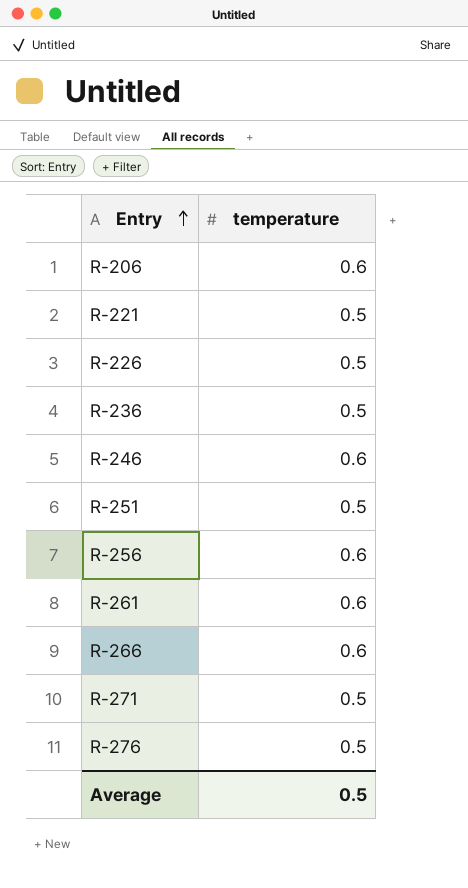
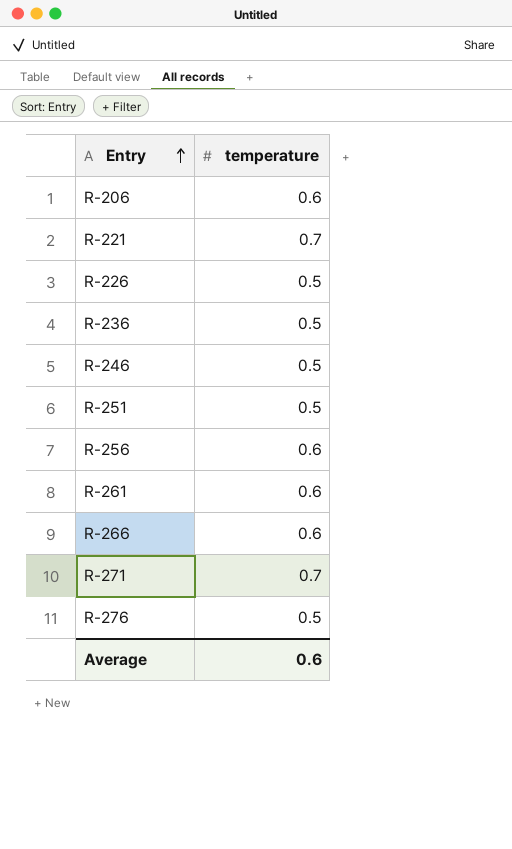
R-221 | temperature: 0.5 -> 0.7
R-246 | temperature: 0.6 -> 0.5
R-271 | temperature: 0.5 -> 0.7
Average | temperature: 0.5 -> 0.6

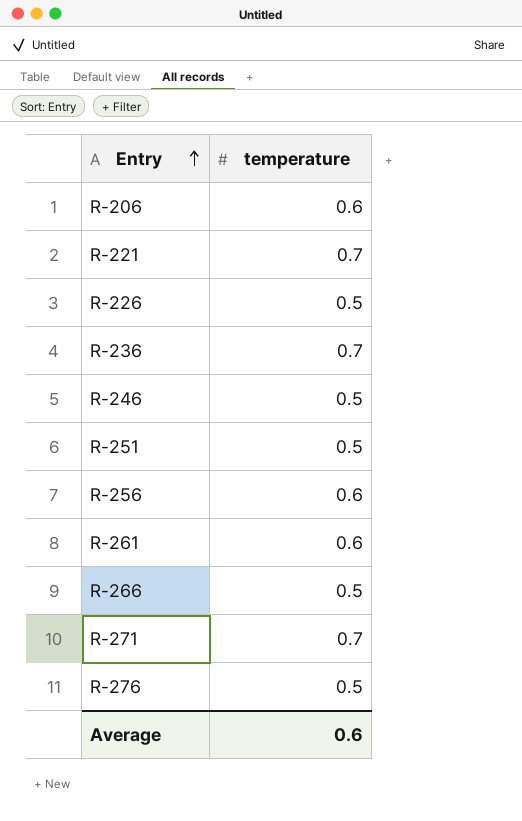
R-236 | temperature: 0.5 -> 0.7
R-266 | temperature: 0.6 -> 0.5

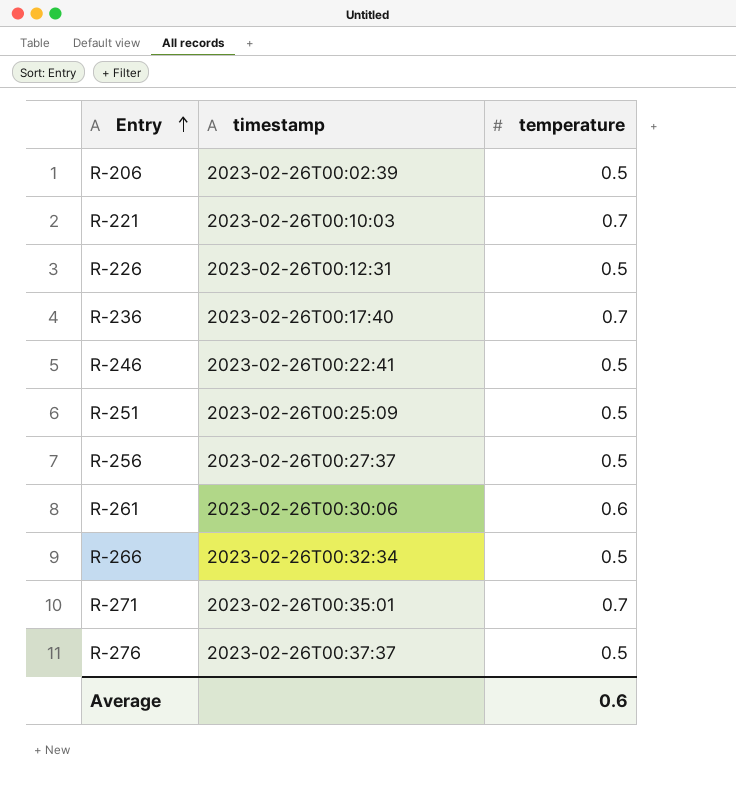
column timestamp | position: none -> 2
R-206 | temperature: 0.6 -> 0.5
R-256 | temperature: 0.6 -> 0.5

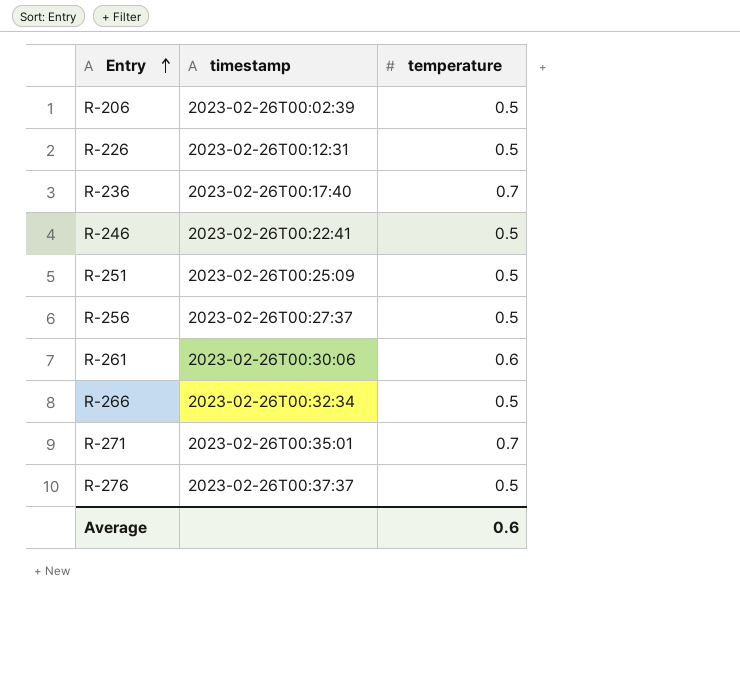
row R-221: 2023-02-26T00:10:03 | 0.7 -> none

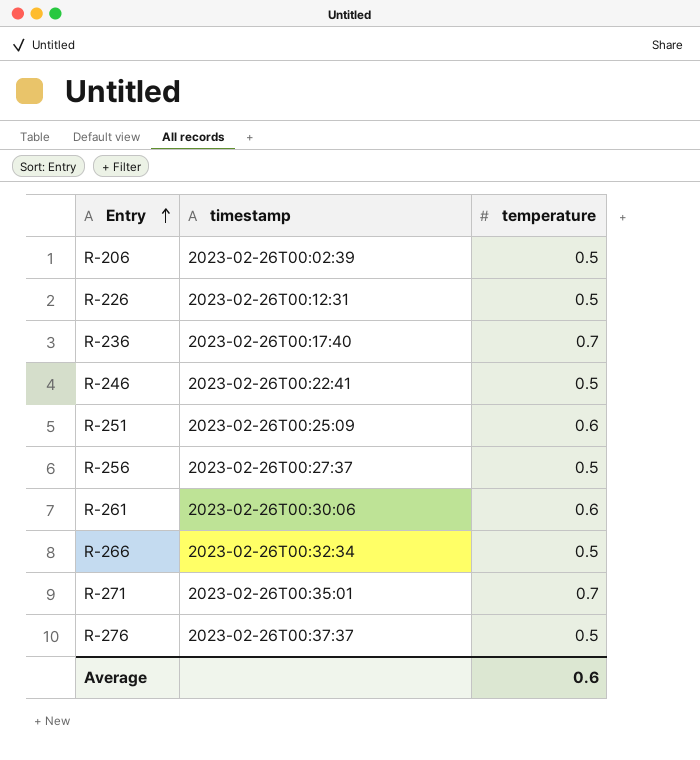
R-251 | temperature: 0.5 -> 0.6

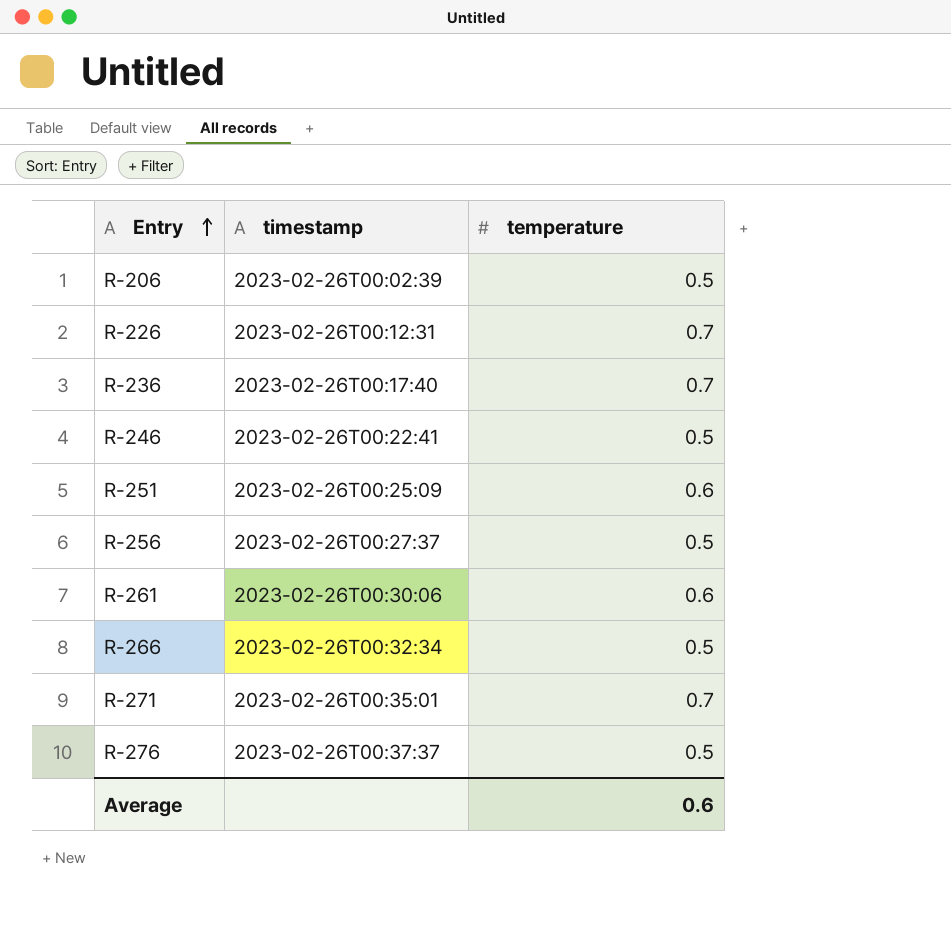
R-226 | temperature: 0.5 -> 0.7

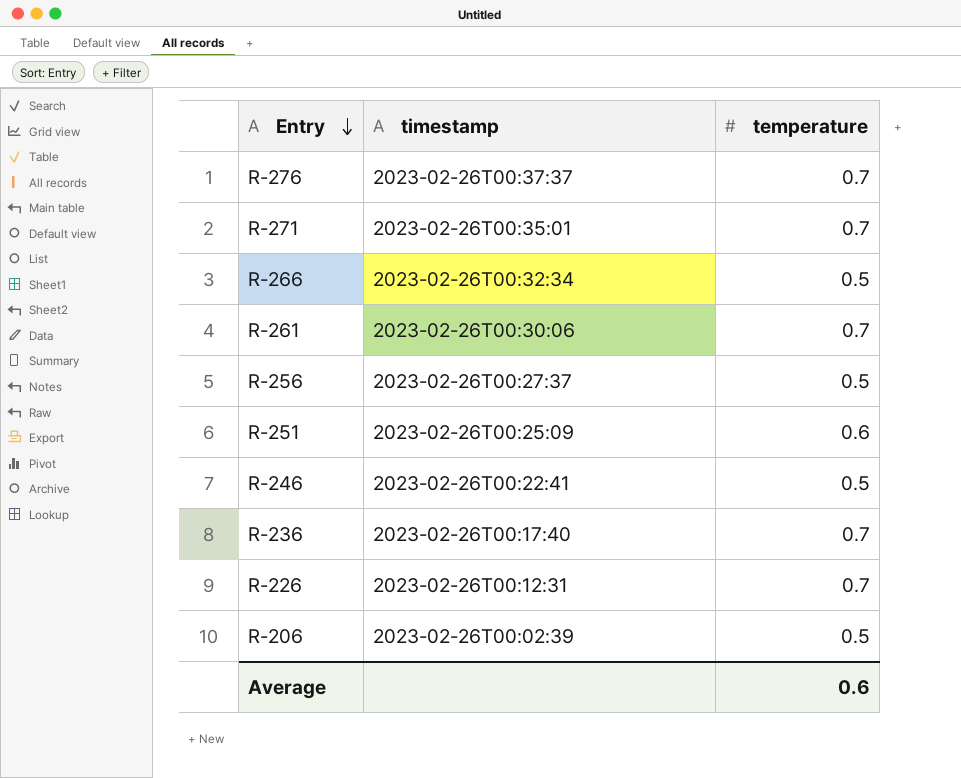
row order: Entry ascending -> Entry descending
R-276 | temperature: 0.5 -> 0.7
R-261 | temperature: 0.6 -> 0.7

